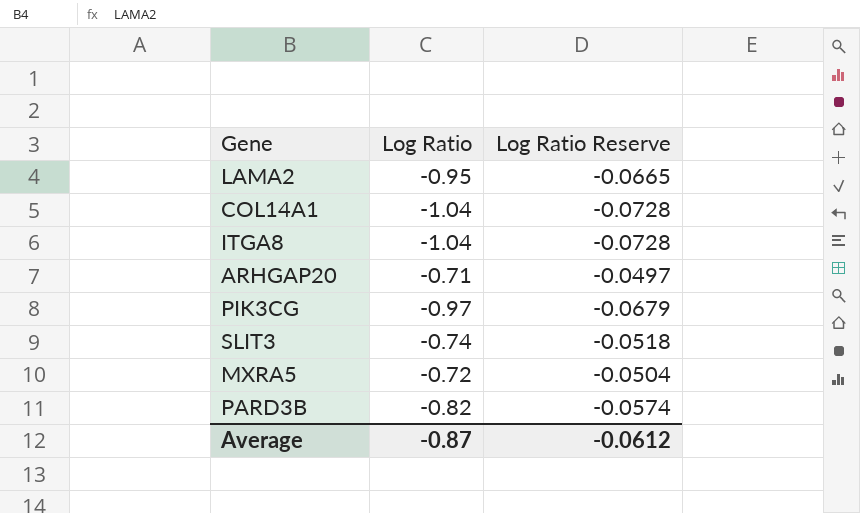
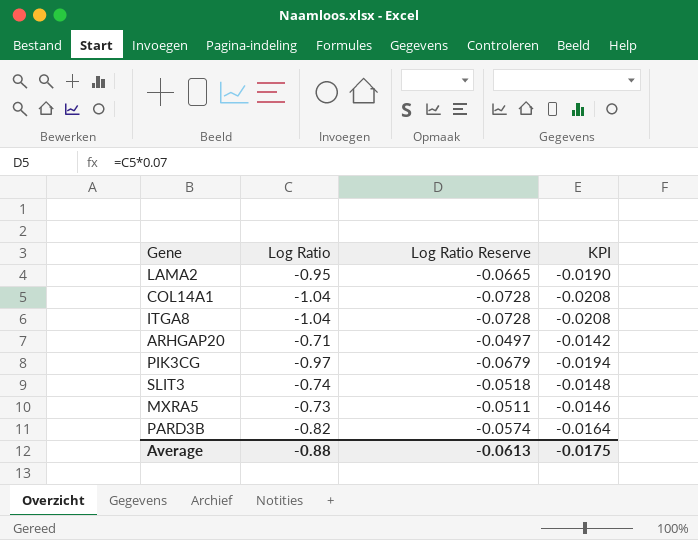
column KPI | formula: none -> [Log Ratio] * 0.02
MXRA5 | Log Ratio: -0.72 -> -0.73
MXRA5 | Log Ratio Reserve: -0.0504 -> -0.0511
Average | Log Ratio: -0.87 -> -0.88
Average | Log Ratio Reserve: -0.0612 -> -0.0613

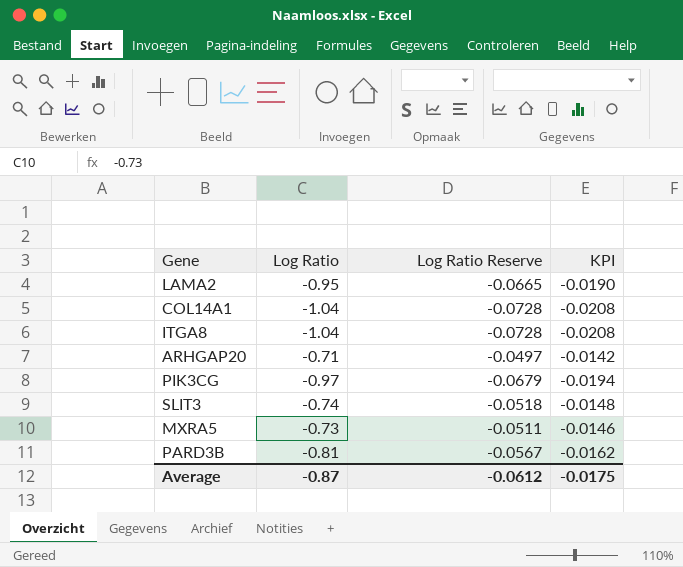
PARD3B | Log Ratio: -0.82 -> -0.81
PARD3B | Log Ratio Reserve: -0.0574 -> -0.0567
PARD3B | KPI: -0.0164 -> -0.0162
Average | Log Ratio: -0.88 -> -0.87
Average | Log Ratio Reserve: -0.0613 -> -0.0612

